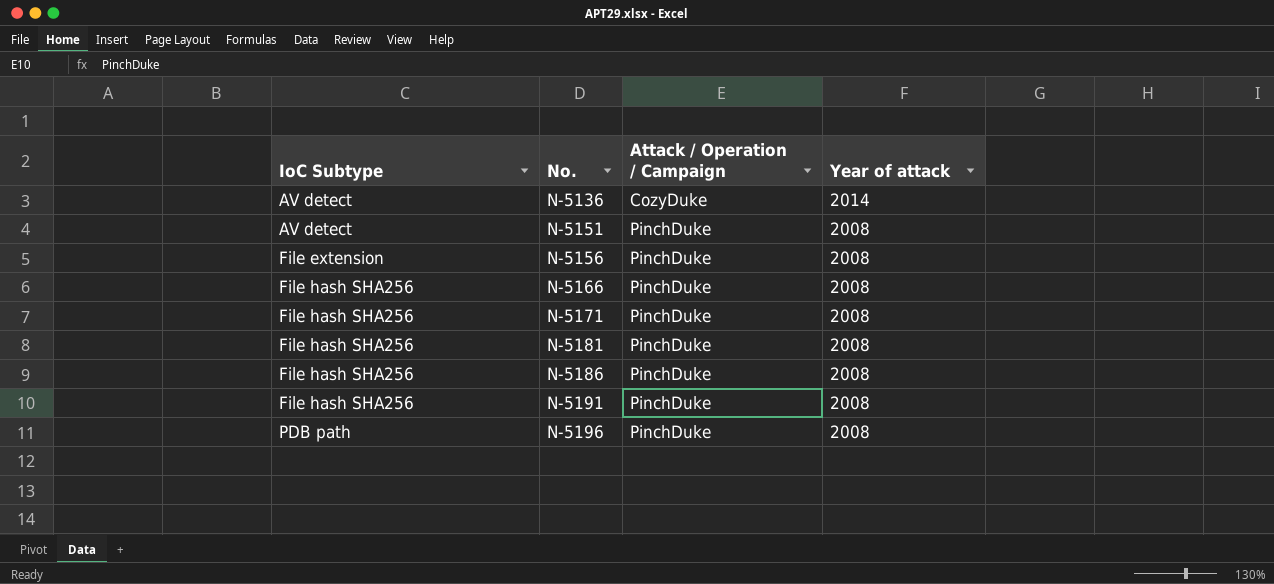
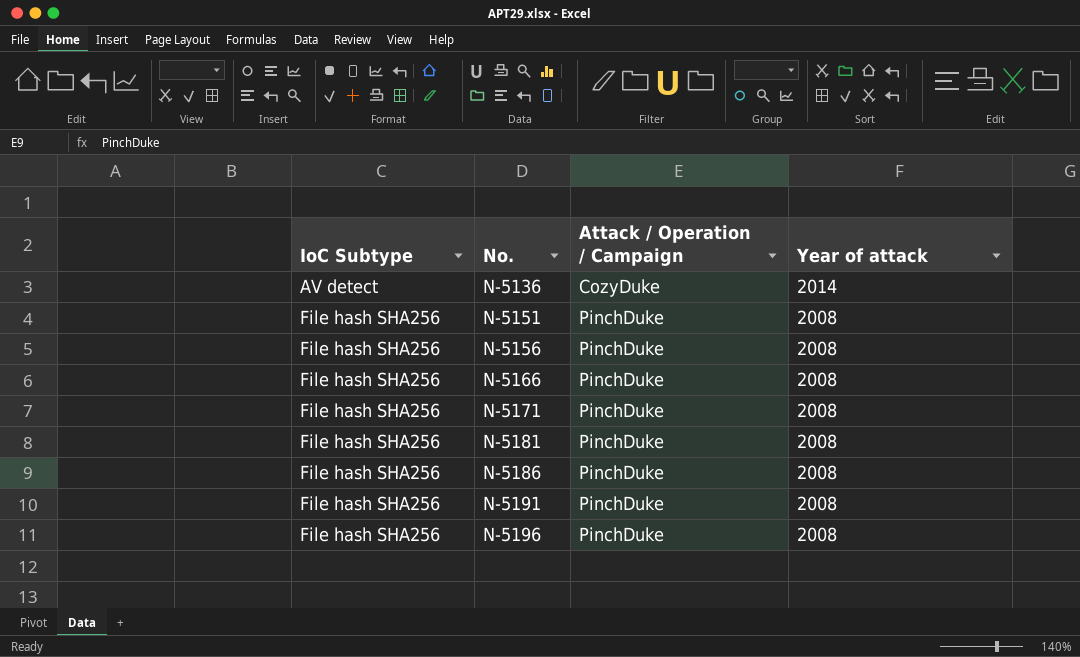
N-5151 | IoC Subtype: AV detect -> File hash SHA256
N-5156 | IoC Subtype: File extension -> File hash SHA256
N-5196 | IoC Subtype: PDB path -> File hash SHA256

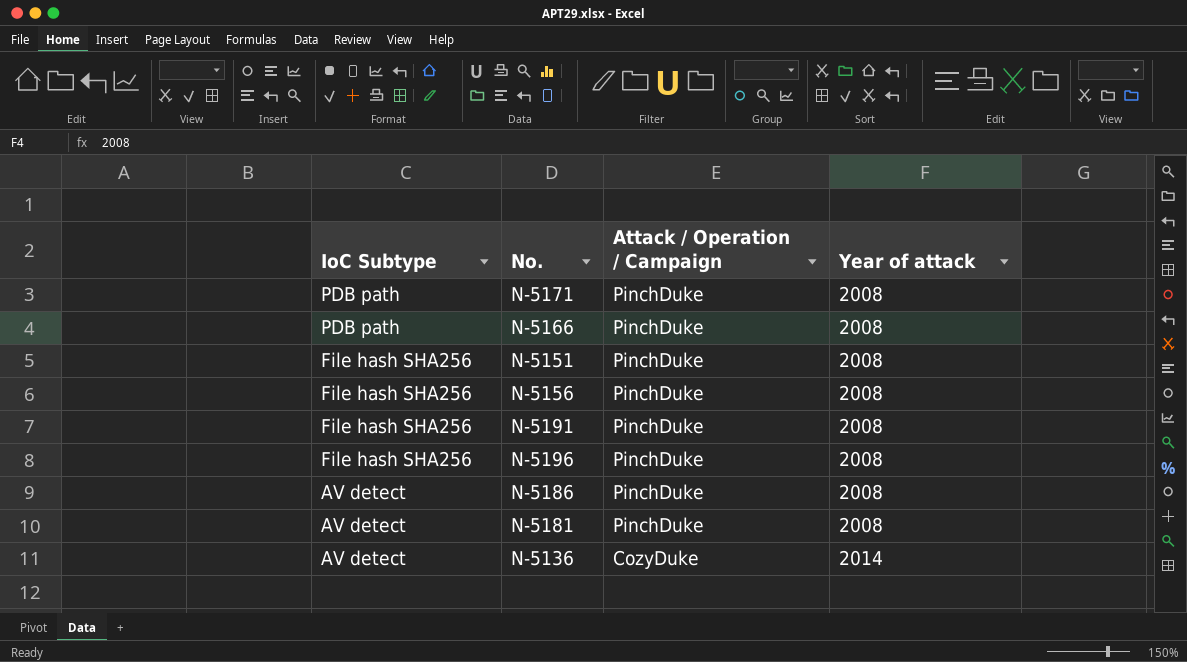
row order: IoC Subtype ascending -> IoC Subtype descending
N-5171 | IoC Subtype: File hash SHA256 -> PDB path
N-5166 | IoC Subtype: File hash SHA256 -> PDB path
N-5186 | IoC Subtype: File hash SHA256 -> AV detect
N-5181 | IoC Subtype: File hash SHA256 -> AV detect

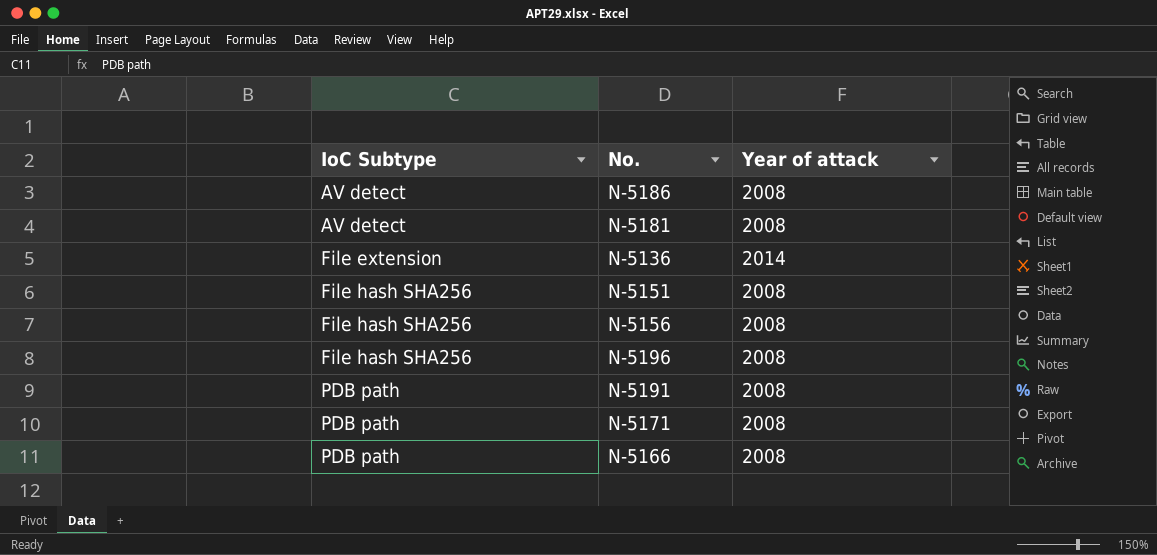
row order: IoC Subtype descending -> IoC Subtype ascending
column Attack / Operation / Campaign | position: 3 -> none
N-5136 | IoC Subtype: AV detect -> File extension
N-5191 | IoC Subtype: File hash SHA256 -> PDB path

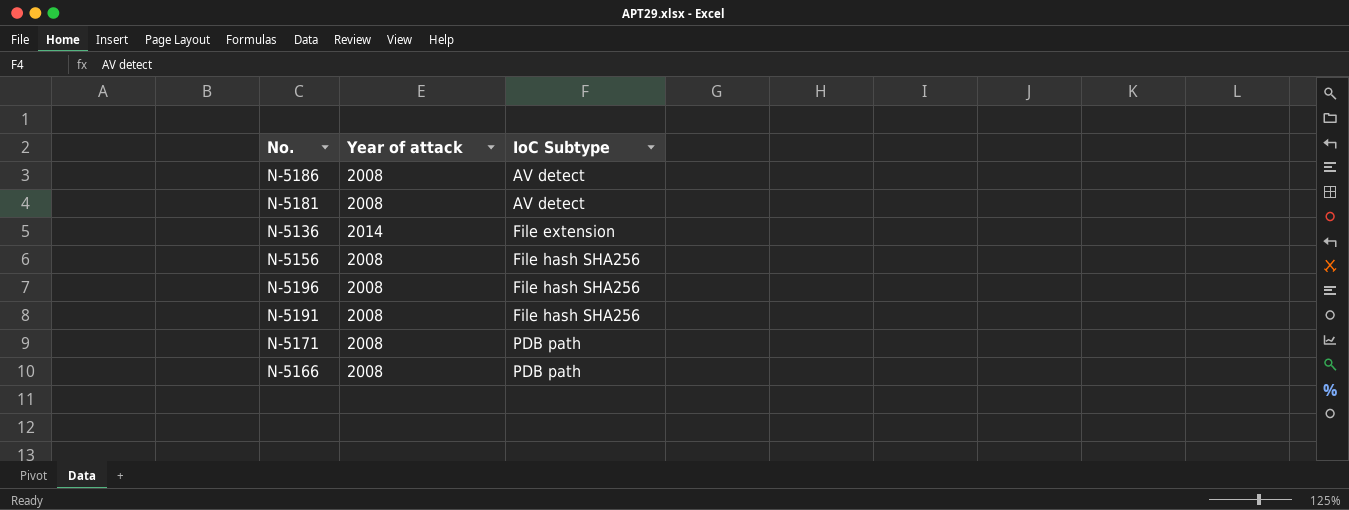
column IoC Subtype | position: 1 -> 3
row N-5151: File hash SHA256 | 2008 -> none
N-5191 | IoC Subtype: PDB path -> File hash SHA256

